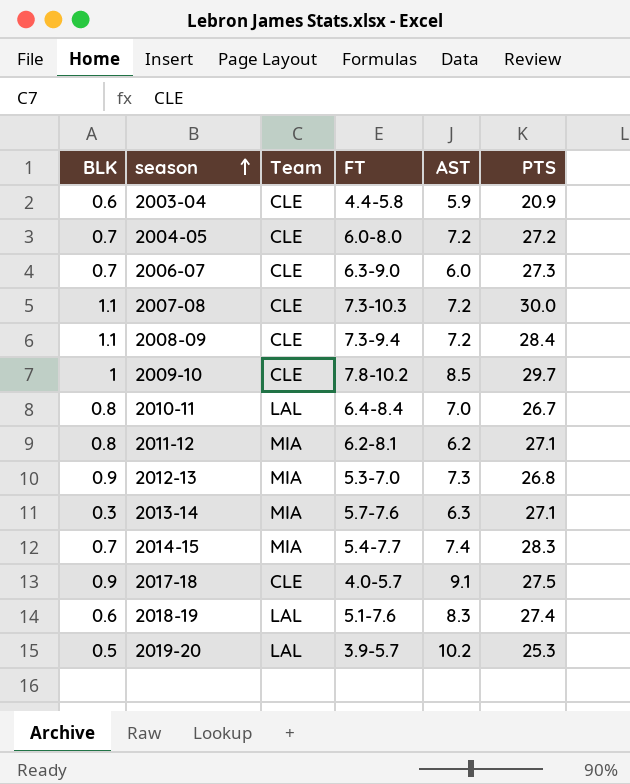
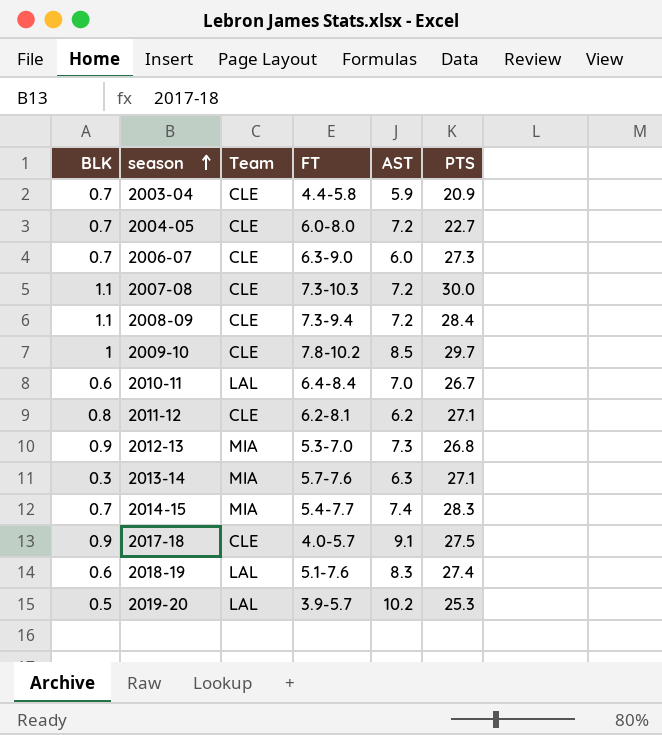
2003-04 | BLK: 0.6 -> 0.7
2004-05 | PTS: 27.2 -> 22.7
2010-11 | BLK: 0.8 -> 0.6
2011-12 | Team: MIA -> CLE

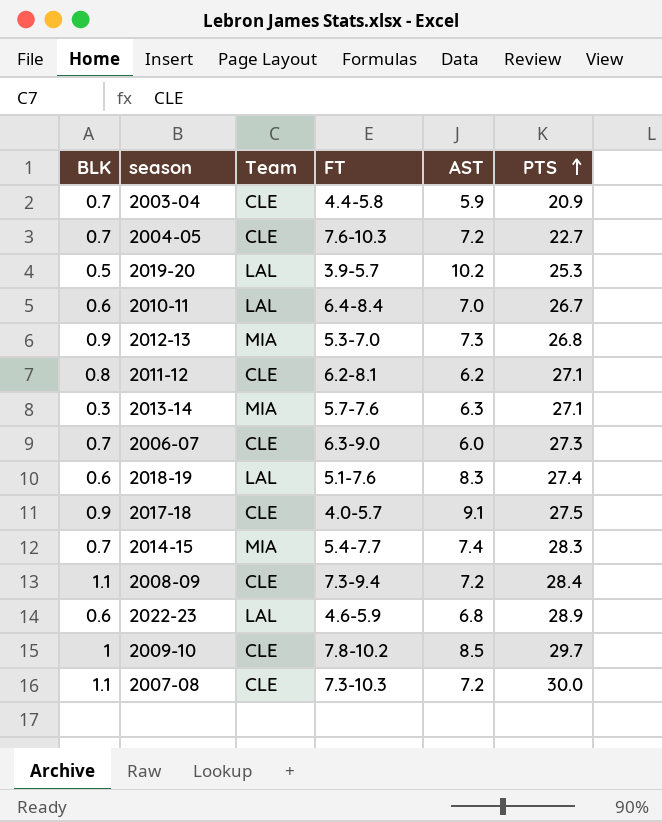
row order: season ascending -> PTS ascending
2004-05 | FT: 6.0-8.0 -> 7.6-10.3
row 2022-23: none -> 0.6 | LAL | 4.6-5.9 | 6.8 | 28.9

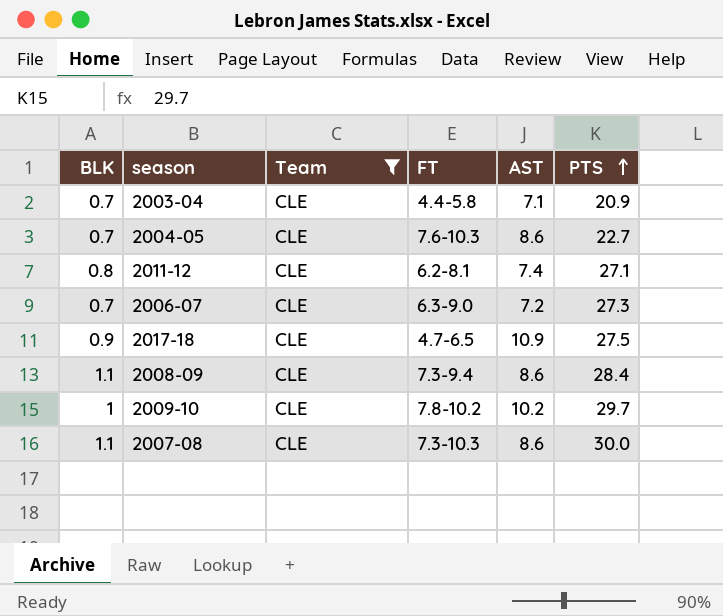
filter: none -> Team = CLE
2003-04 | AST: 5.9 -> 7.1
2004-05 | AST: 7.2 -> 8.6
2011-12 | AST: 6.2 -> 7.4
2006-07 | AST: 6.0 -> 7.2
2017-18 | FT: 4.0-5.7 -> 4.7-6.5
2017-18 | AST: 9.1 -> 10.9
2008-09 | AST: 7.2 -> 8.6
2009-10 | AST: 8.5 -> 10.2
2007-08 | AST: 7.2 -> 8.6

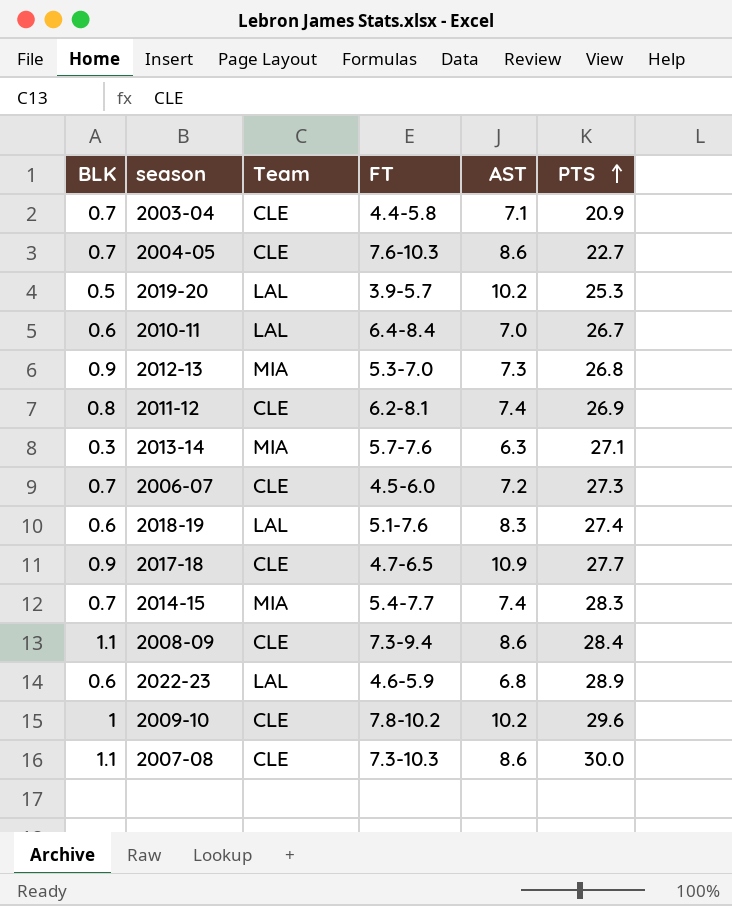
filter: Team = CLE -> none
2011-12 | PTS: 27.1 -> 26.9
2006-07 | FT: 6.3-9.0 -> 4.5-6.0
2017-18 | PTS: 27.5 -> 27.7
2009-10 | PTS: 29.7 -> 29.6

